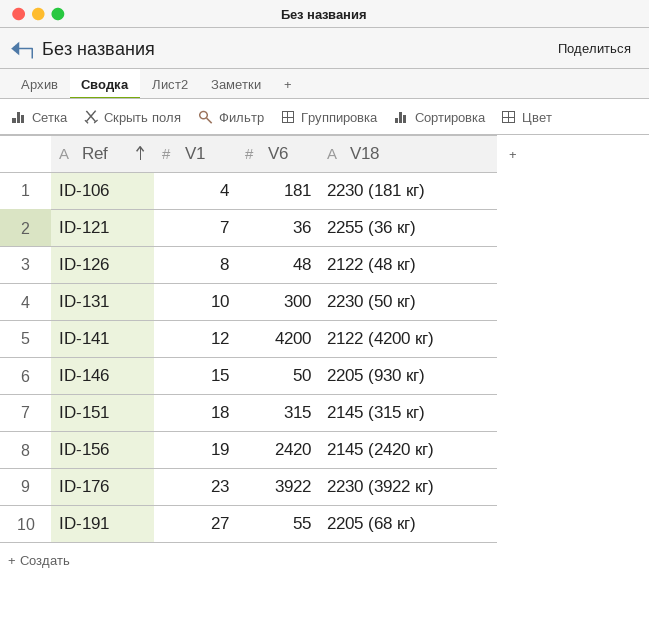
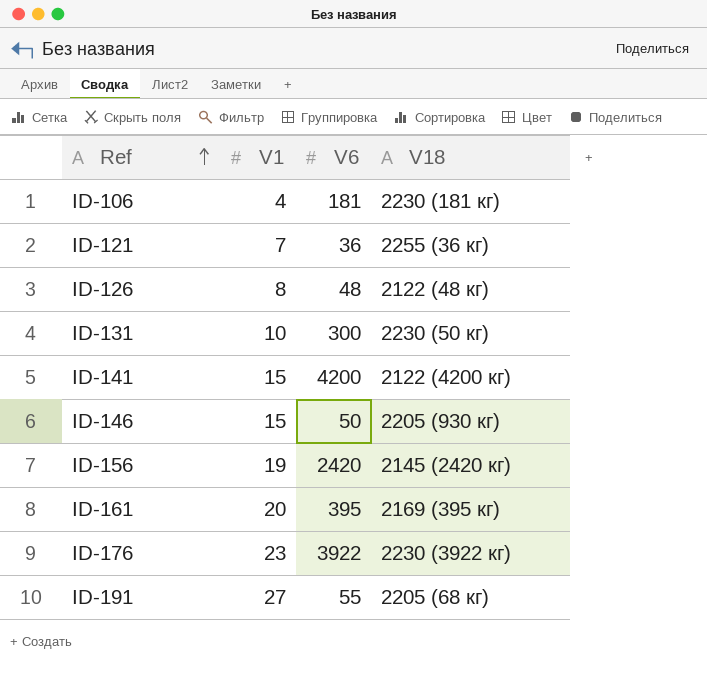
row ID-151: 18 | 315 | 2145 (315 кг) -> none
ID-141 | V1: 12 -> 15
row ID-161: none -> 20 | 395 | 2169 (395 кг)

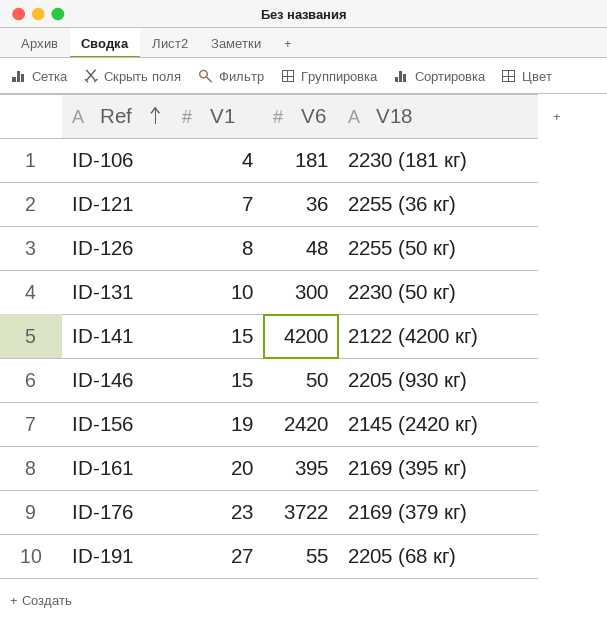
ID-126 | V18: 2122 (48 кг) -> 2255 (50 кг)
ID-176 | V6: 3922 -> 3722
ID-176 | V18: 2230 (3922 кг) -> 2169 (379 кг)

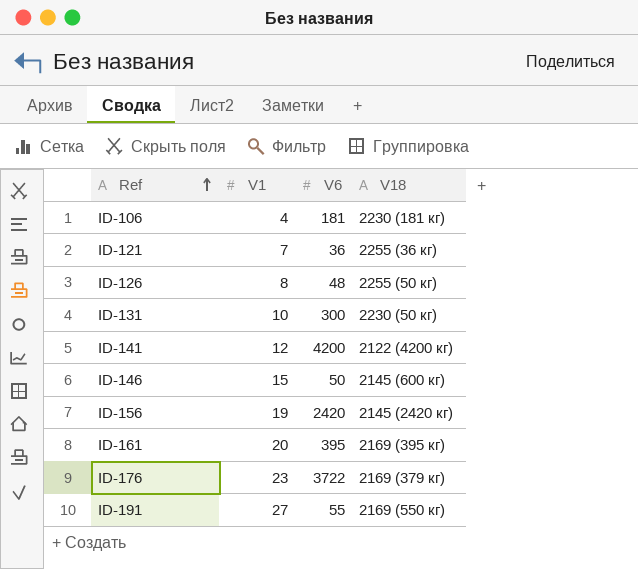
ID-141 | V1: 15 -> 12
ID-146 | V18: 2205 (930 кг) -> 2145 (600 кг)
ID-191 | V18: 2205 (68 кг) -> 2169 (550 кг)

